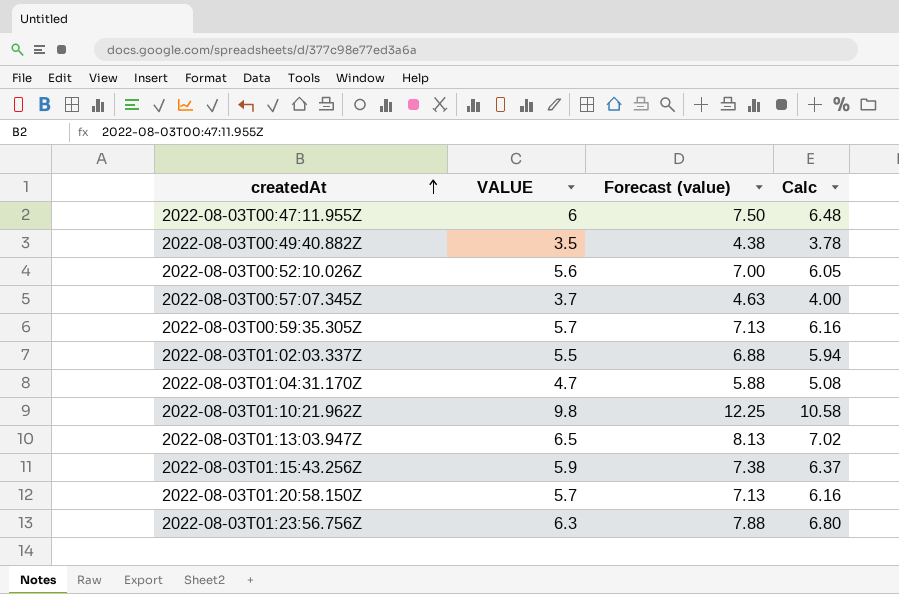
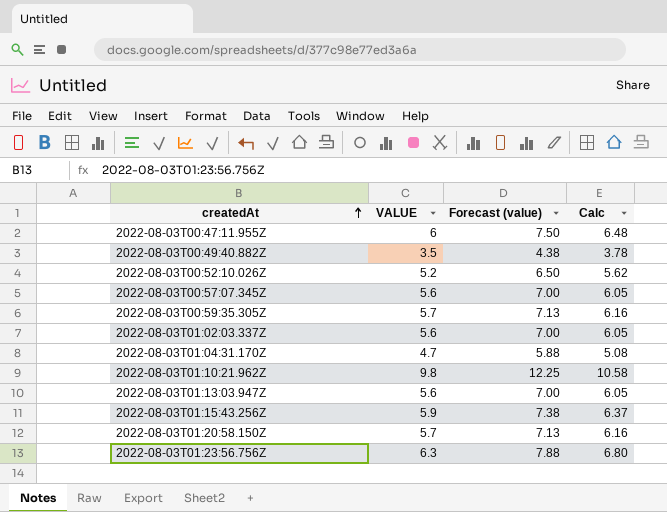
2022-08-03T00:52:10.026Z | VALUE: 5.6 -> 5.2
2022-08-03T00:52:10.026Z | Forecast (value): 7.00 -> 6.50
2022-08-03T00:52:10.026Z | Calc: 6.05 -> 5.62
2022-08-03T00:57:07.345Z | VALUE: 3.7 -> 5.6
2022-08-03T00:57:07.345Z | Forecast (value): 4.63 -> 7.00
2022-08-03T00:57:07.345Z | Calc: 4.00 -> 6.05
2022-08-03T01:02:03.337Z | VALUE: 5.5 -> 5.6
2022-08-03T01:02:03.337Z | Forecast (value): 6.88 -> 7.00
2022-08-03T01:02:03.337Z | Calc: 5.94 -> 6.05
2022-08-03T01:13:03.947Z | VALUE: 6.5 -> 5.6
2022-08-03T01:13:03.947Z | Forecast (value): 8.13 -> 7.00
2022-08-03T01:13:03.947Z | Calc: 7.02 -> 6.05

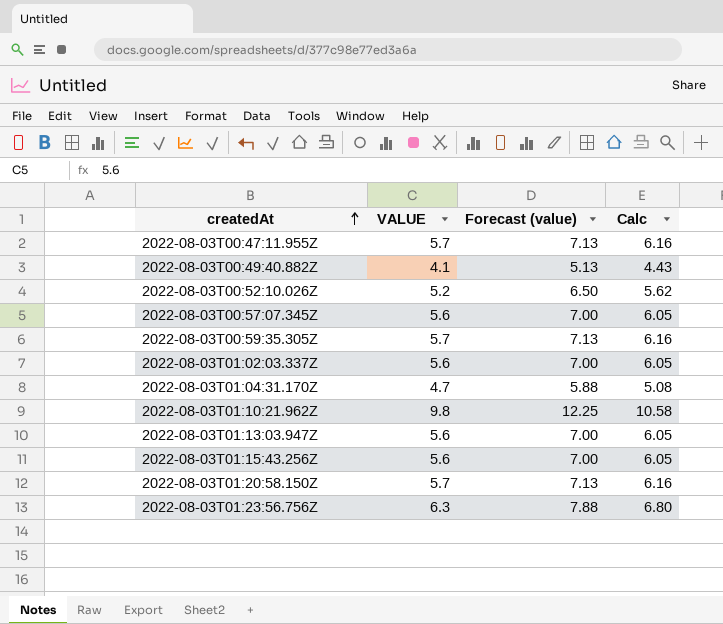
2022-08-03T00:47:11.955Z | VALUE: 6 -> 5.7
2022-08-03T00:47:11.955Z | Forecast (value): 7.50 -> 7.13
2022-08-03T00:47:11.955Z | Calc: 6.48 -> 6.16
2022-08-03T00:49:40.882Z | VALUE: 3.5 -> 4.1
2022-08-03T00:49:40.882Z | Forecast (value): 4.38 -> 5.13
2022-08-03T00:49:40.882Z | Calc: 3.78 -> 4.43
2022-08-03T01:15:43.256Z | VALUE: 5.9 -> 5.6
2022-08-03T01:15:43.256Z | Forecast (value): 7.38 -> 7.00
2022-08-03T01:15:43.256Z | Calc: 6.37 -> 6.05

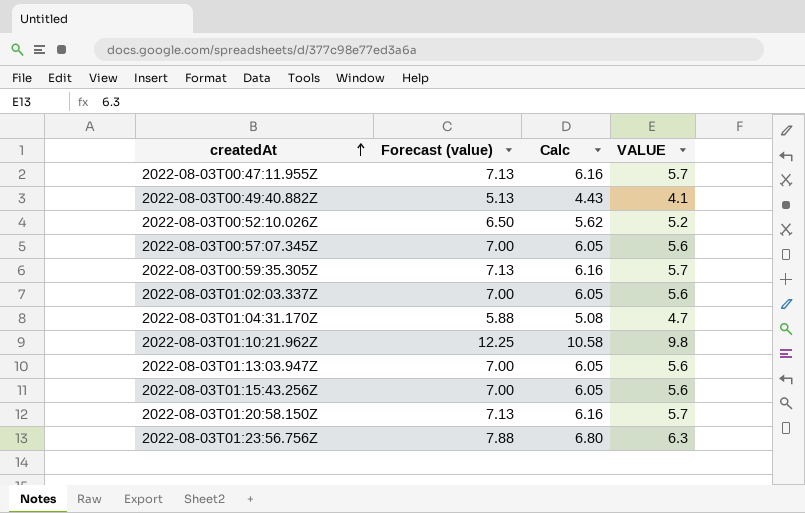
column VALUE | position: 2 -> 4

